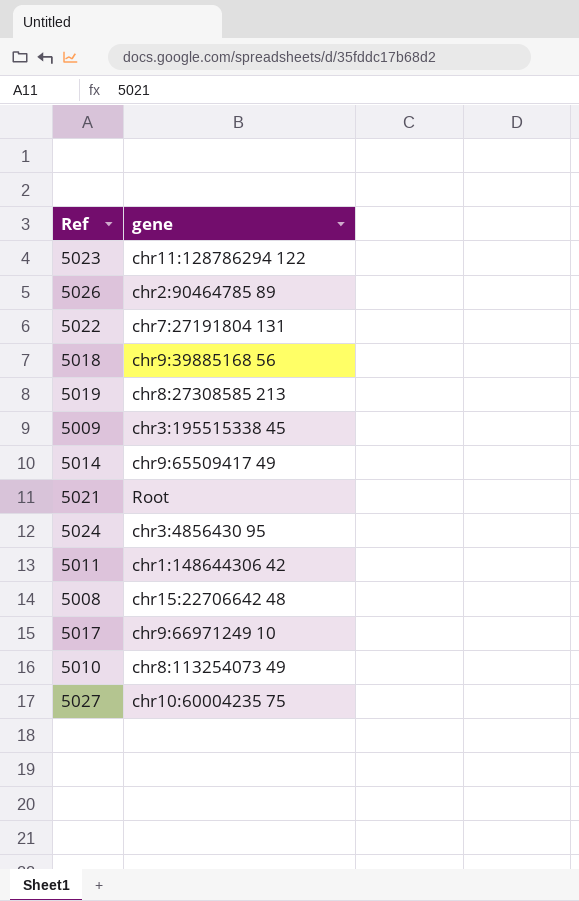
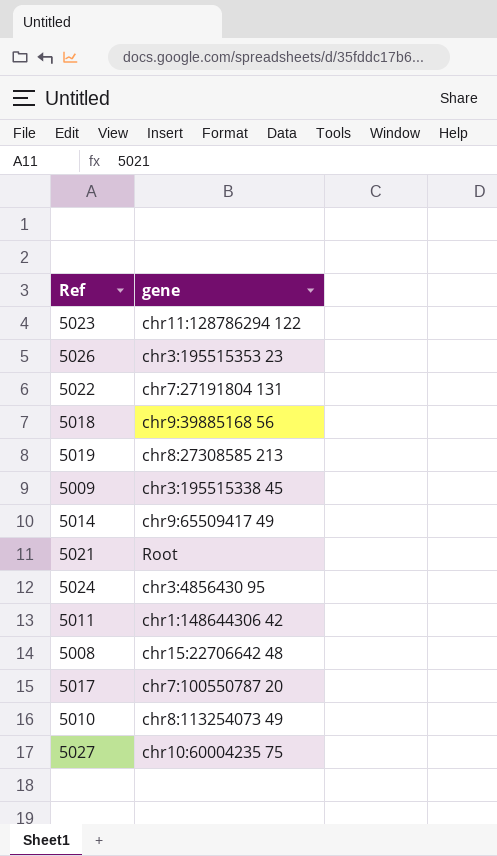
5026 | gene: chr2:90464785 89 -> chr3:195515353 23
5017 | gene: chr9:66971249 10 -> chr7:100550787 20

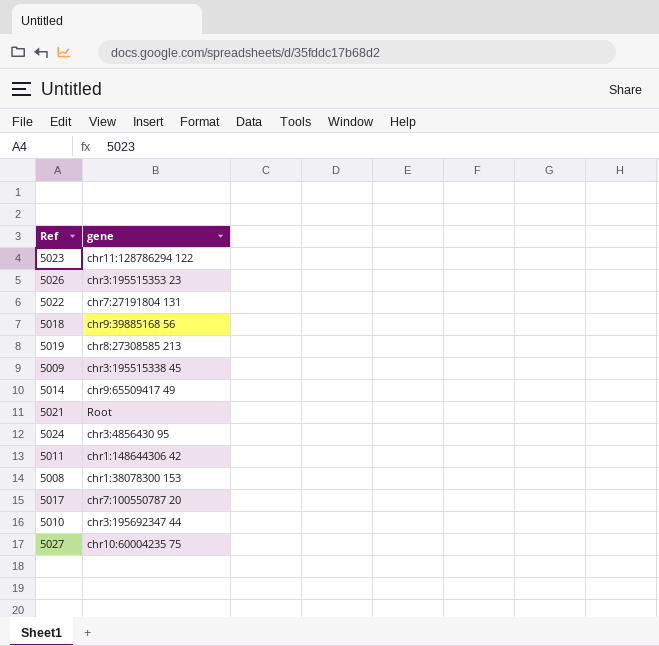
5008 | gene: chr15:22706642 48 -> chr1:38078300 153
5010 | gene: chr8:113254073 49 -> chr3:195692347 44

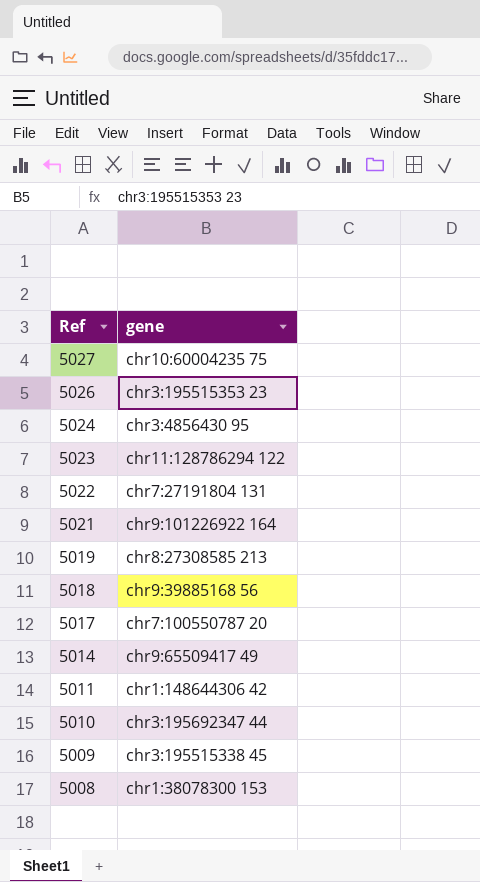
row order: none -> Ref descending
5021 | gene: Root -> chr9:101226922 164

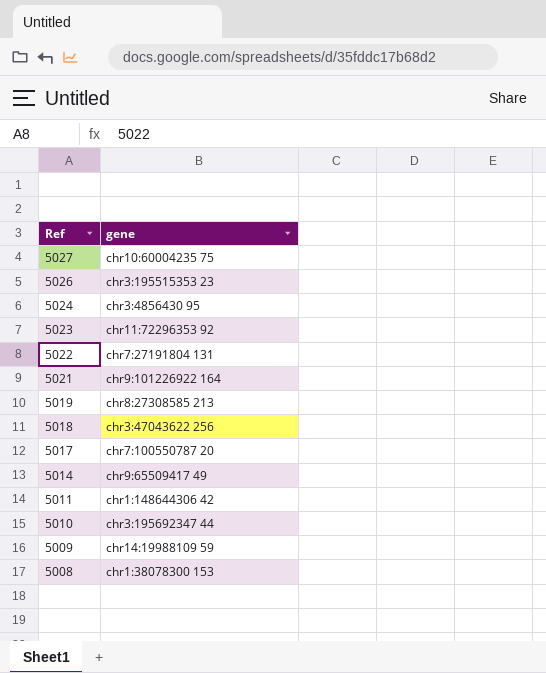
5023 | gene: chr11:128786294 122 -> chr11:72296353 92
5018 | gene: chr9:39885168 56 -> chr3:47043622 256
5009 | gene: chr3:195515338 45 -> chr14:19988109 59

